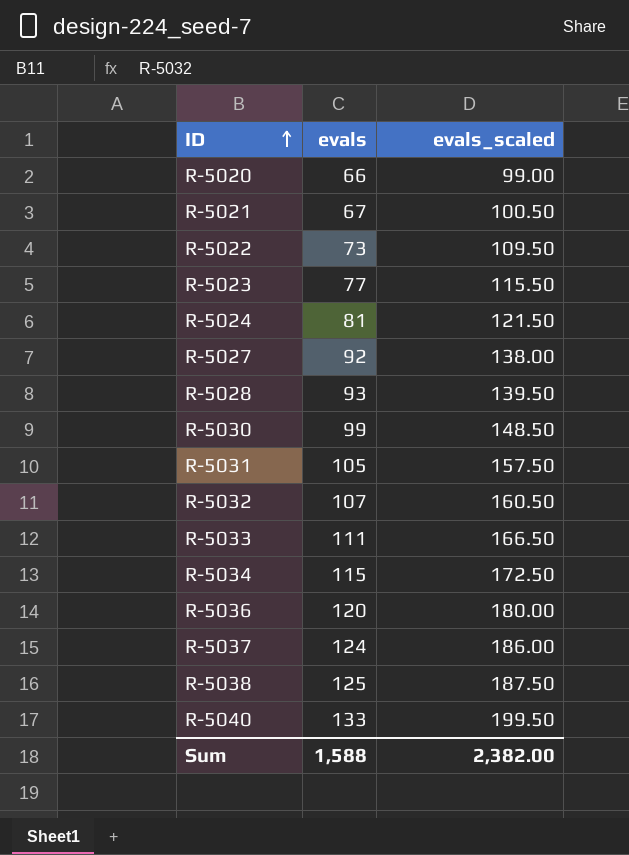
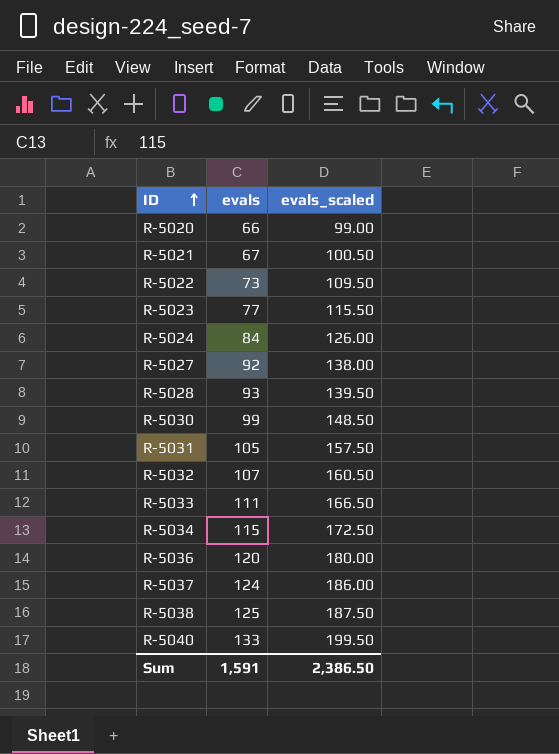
R-5024 | evals: 81 -> 84
R-5024 | evals_scaled: 121.50 -> 126.00
Sum | evals: 1,588 -> 1,591
Sum | evals_scaled: 2,382.00 -> 2,386.50

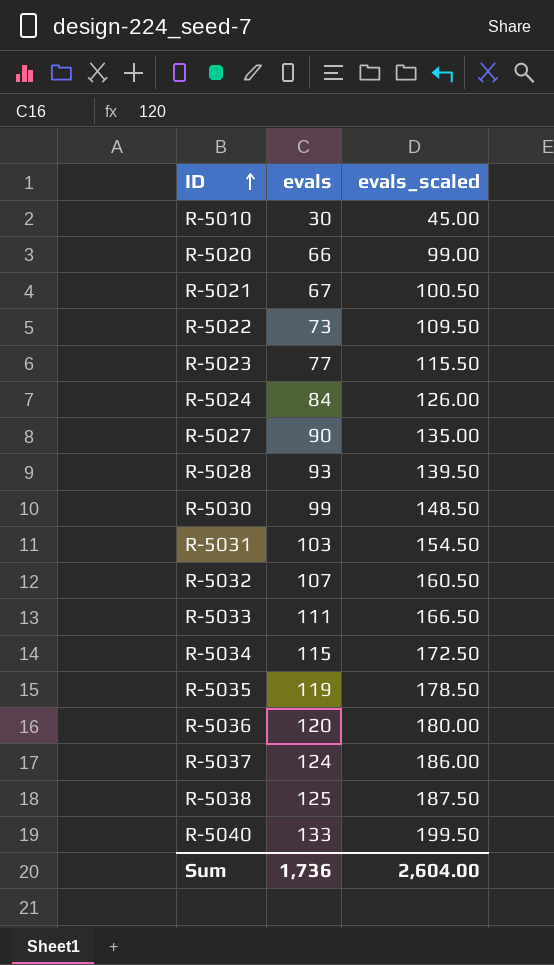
row R-5010: none -> 30 | 45.00
R-5027 | evals: 92 -> 90
R-5027 | evals_scaled: 138.00 -> 135.00
R-5031 | evals: 105 -> 103
R-5031 | evals_scaled: 157.50 -> 154.50
row R-5035: none -> 119 | 178.50
Sum | evals: 1,591 -> 1,736
Sum | evals_scaled: 2,386.50 -> 2,604.00

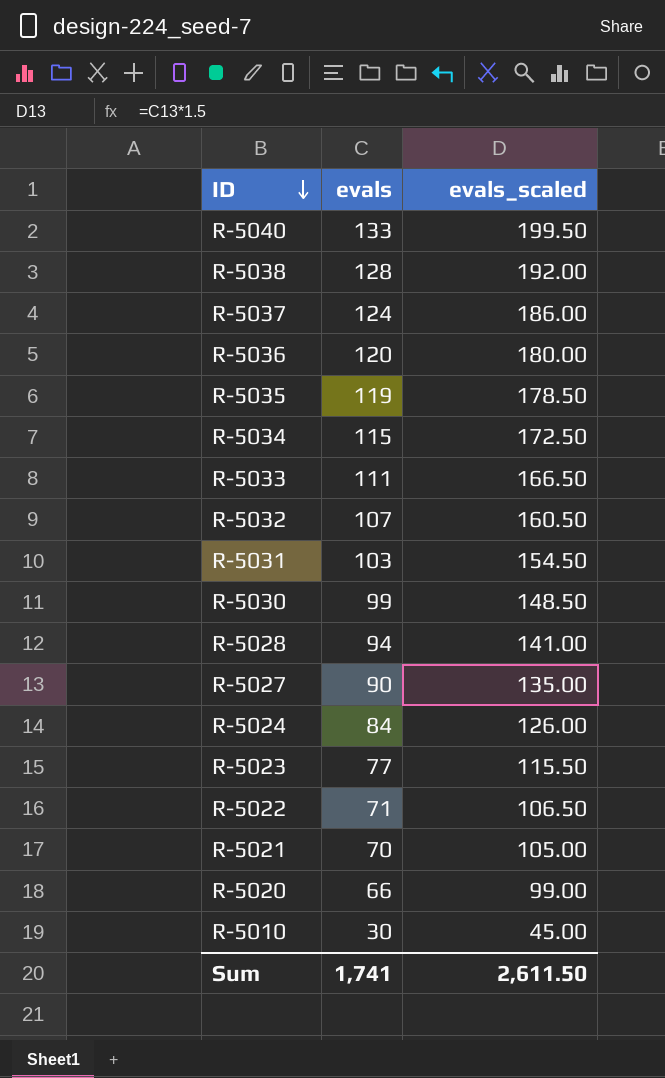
row order: ID ascending -> ID descending
R-5038 | evals: 125 -> 128
R-5038 | evals_scaled: 187.50 -> 192.00
R-5028 | evals: 93 -> 94
R-5028 | evals_scaled: 139.50 -> 141.00
R-5022 | evals: 73 -> 71
R-5022 | evals_scaled: 109.50 -> 106.50
R-5021 | evals: 67 -> 70
R-5021 | evals_scaled: 100.50 -> 105.00
Sum | evals: 1,736 -> 1,741
Sum | evals_scaled: 2,604.00 -> 2,611.50

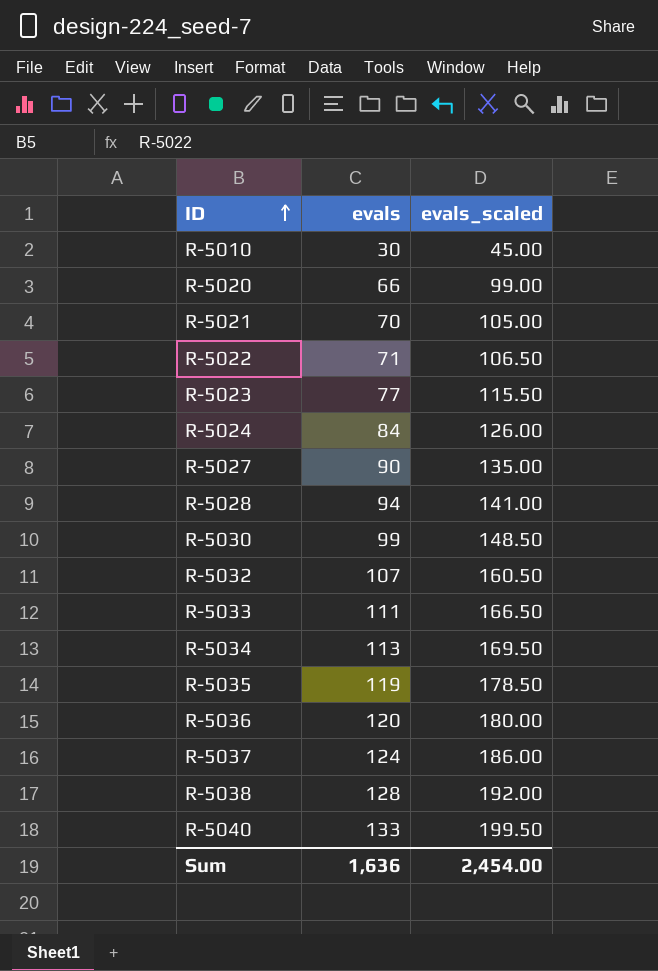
row order: ID descending -> ID ascending
row R-5031: 103 | 154.50 -> none
R-5034 | evals: 115 -> 113
R-5034 | evals_scaled: 172.50 -> 169.50
Sum | evals: 1,741 -> 1,636
Sum | evals_scaled: 2,611.50 -> 2,454.00

